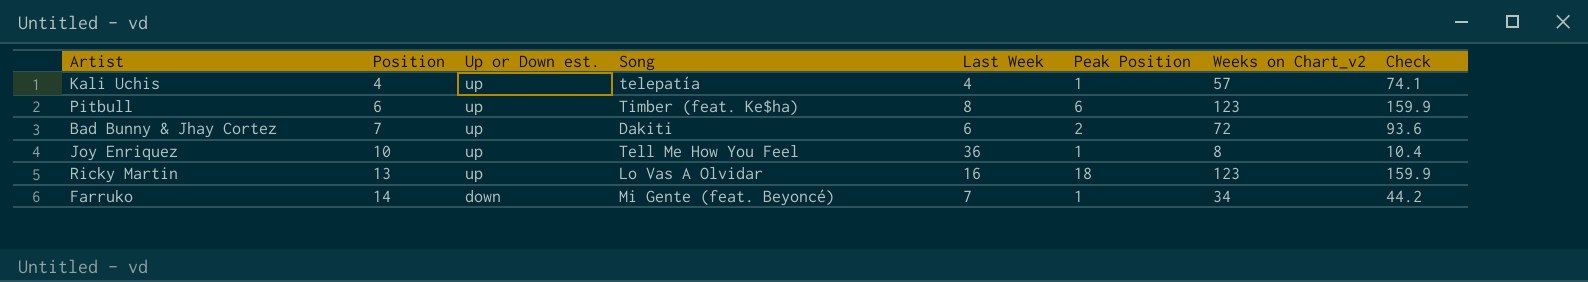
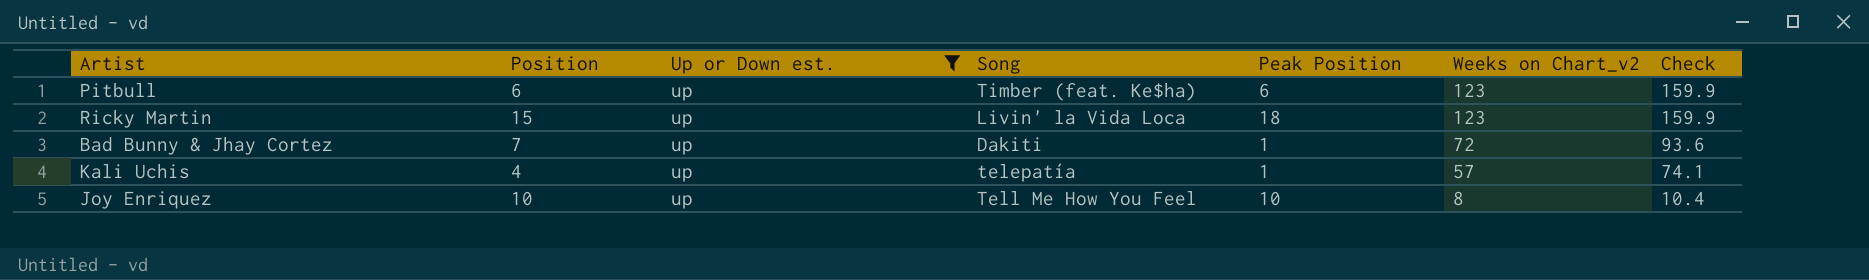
filter: none -> Up or Down est. = up
row order: Position ascending -> Weeks on Chart_v2 descending
column Last Week | position: 5 -> none
Ricky Martin | Position: 13 -> 15
Ricky Martin | Song: Lo Vas A Olvidar -> Livin' la Vida Loca
Bad Bunny & Jhay Cortez | Peak Position: 2 -> 1
Joy Enriquez | Peak Position: 1 -> 10

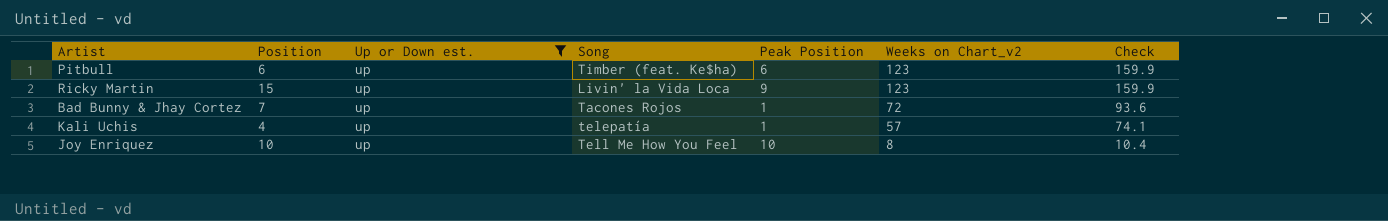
Ricky Martin | Peak Position: 18 -> 9
Bad Bunny & Jhay Cortez | Song: Dakiti -> Tacones Rojos

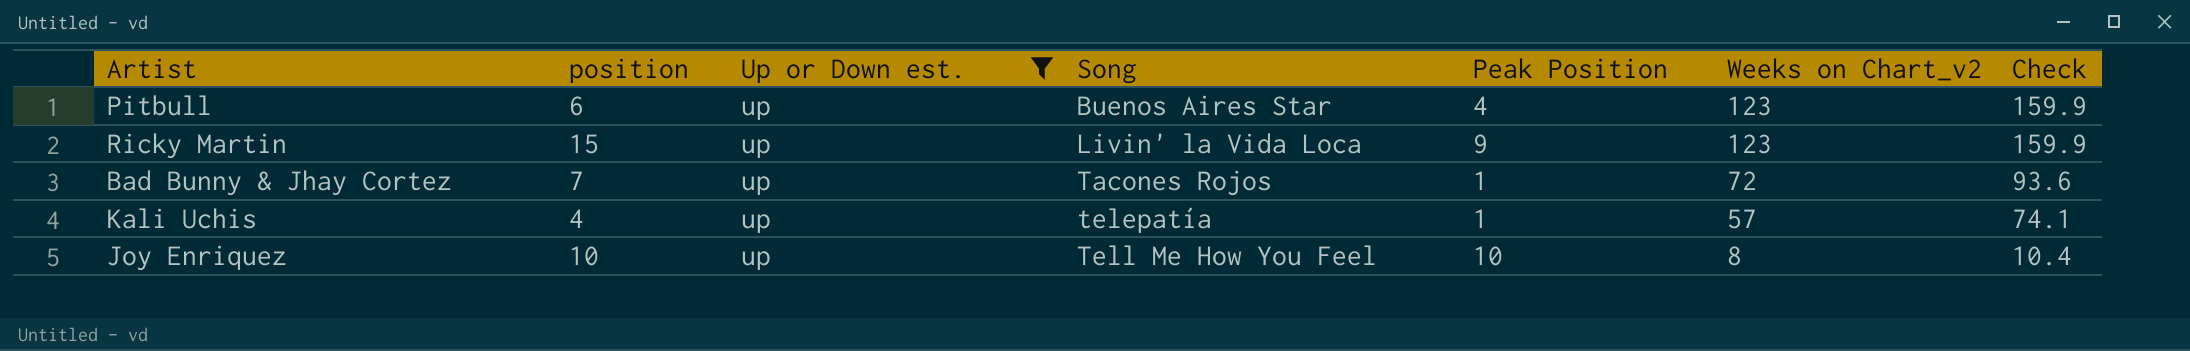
column name: Position -> position
Pitbull | Song: Timber (feat. Ke$ha) -> Buenos Aires Star
Pitbull | Peak Position: 6 -> 4

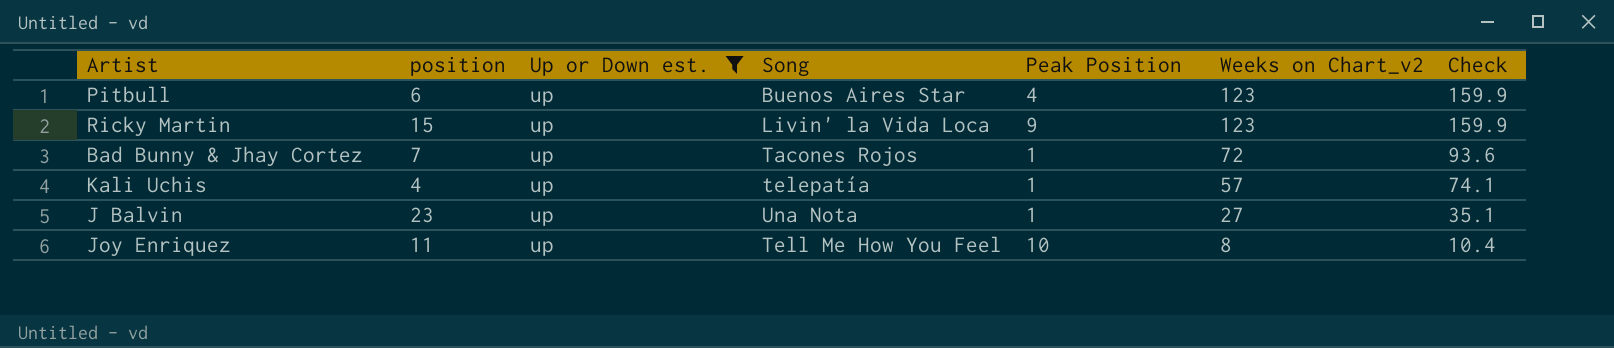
row J Balvin: none -> 23 | up | Una Nota | 1 | 27 | 35.1
Joy Enriquez | position: 10 -> 11

